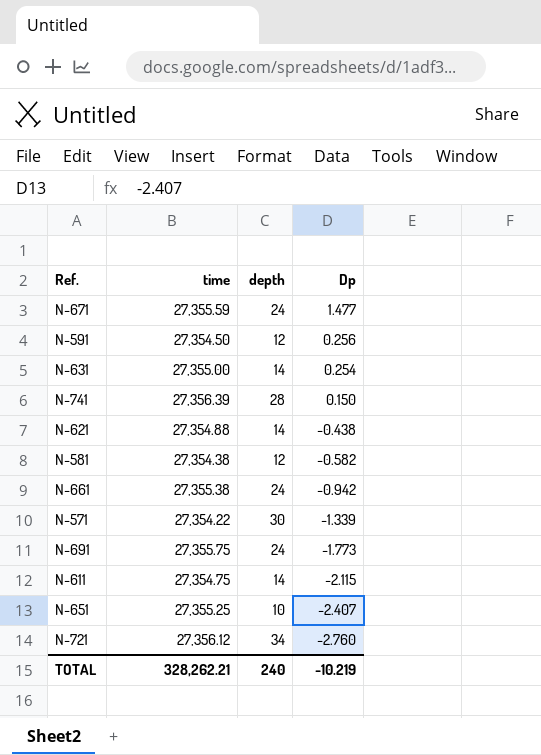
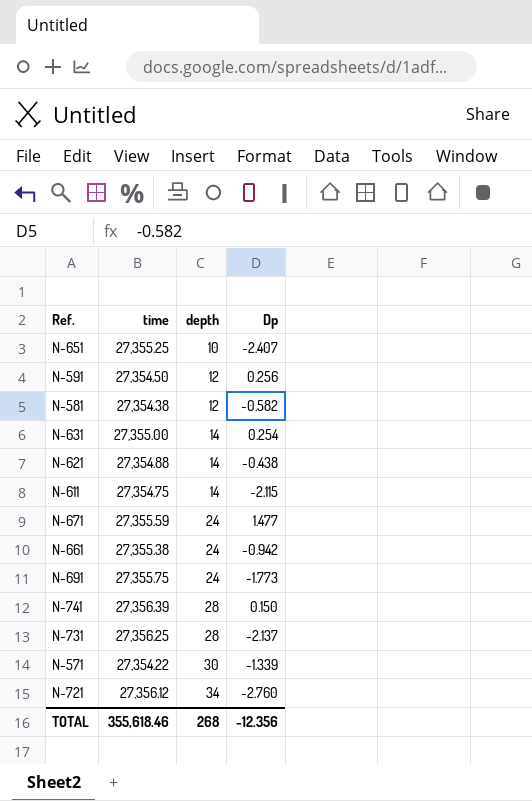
row order: Dp descending -> depth ascending
row N-731: none -> 27,356.25 | 28 | -2.137
TOTAL | time: 328,262.21 -> 355,618.46
TOTAL | depth: 240 -> 268
TOTAL | Dp: -10.219 -> -12.356

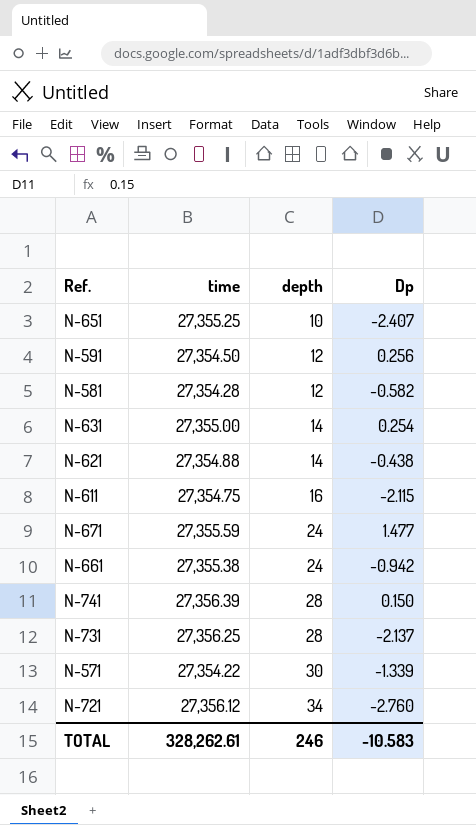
row N-691: 27,355.75 | 24 | -1.773 -> none
N-581 | time: 27,354.38 -> 27,354.28
N-611 | depth: 14 -> 16
TOTAL | time: 355,618.46 -> 328,262.61
TOTAL | depth: 268 -> 246
TOTAL | Dp: -12.356 -> -10.583

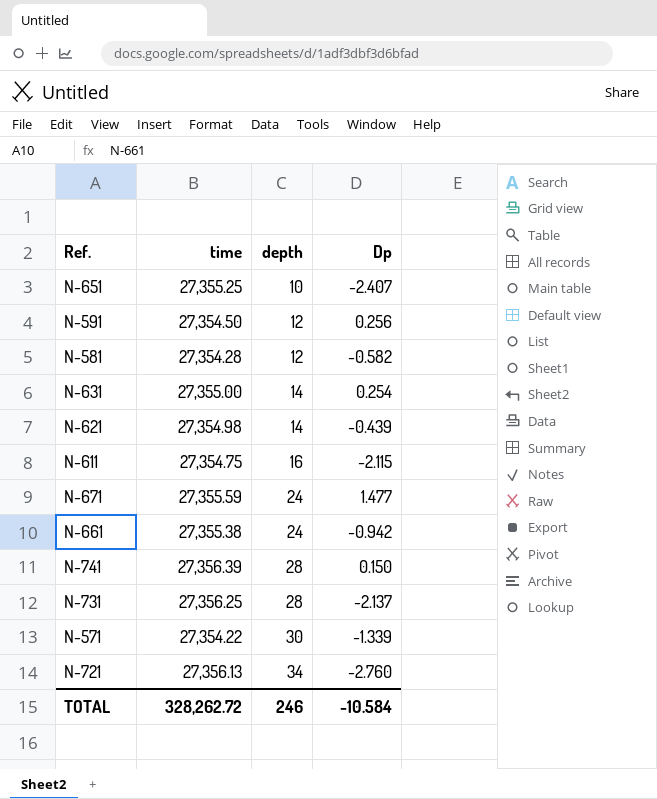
N-621 | time: 27,354.88 -> 27,354.98
N-621 | Dp: -0.438 -> -0.439
N-721 | time: 27,356.12 -> 27,356.13
TOTAL | time: 328,262.61 -> 328,262.72
TOTAL | Dp: -10.583 -> -10.584

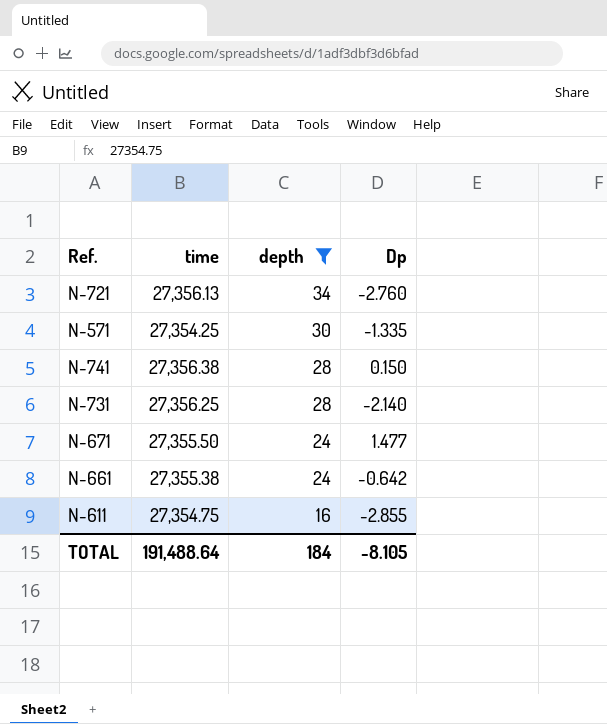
filter: none -> depth >= 16
row order: depth ascending -> depth descending
N-571 | time: 27,354.22 -> 27,354.25
N-571 | Dp: -1.339 -> -1.335
N-741 | time: 27,356.39 -> 27,356.38
N-731 | Dp: -2.137 -> -2.140
N-671 | time: 27,355.59 -> 27,355.50
N-661 | Dp: -0.942 -> -0.642
N-611 | Dp: -2.115 -> -2.855
TOTAL | time: 328,262.72 -> 191,488.64
TOTAL | depth: 246 -> 184
TOTAL | Dp: -10.584 -> -8.105

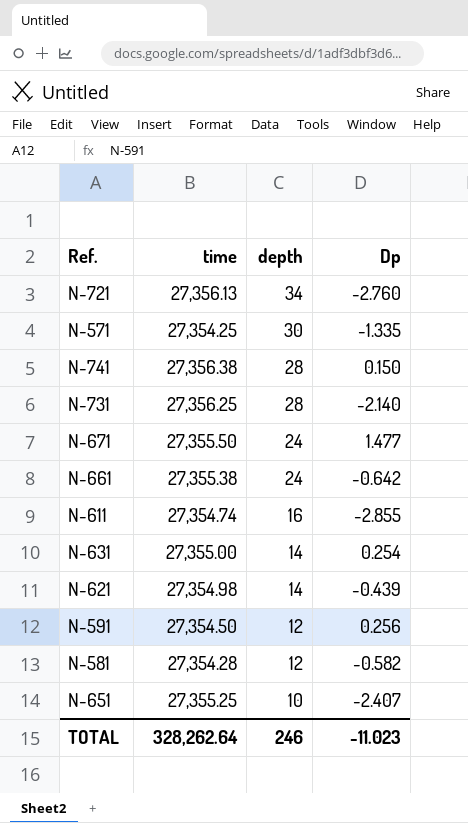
filter: depth >= 16 -> none
N-611 | time: 27,354.75 -> 27,354.74
TOTAL | time: 191,488.64 -> 328,262.64
TOTAL | depth: 184 -> 246
TOTAL | Dp: -8.105 -> -11.023

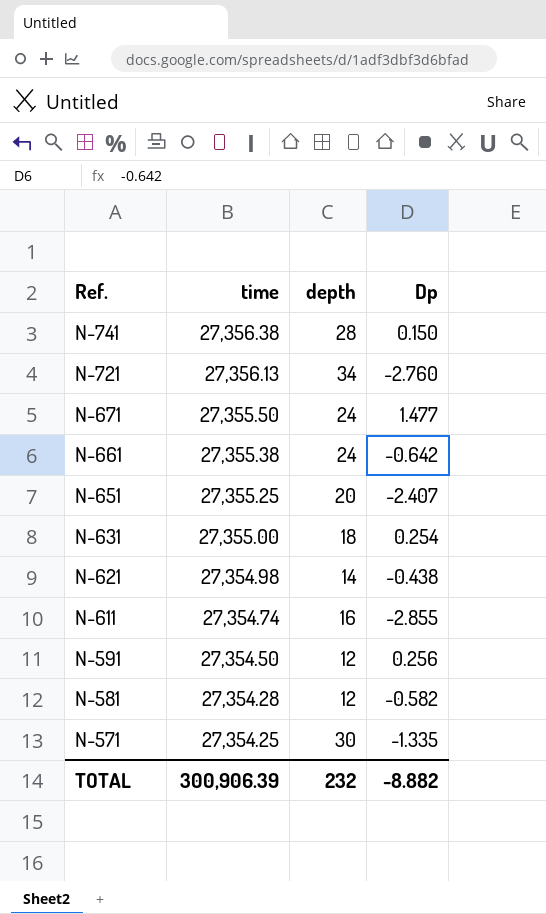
row order: depth descending -> Ref. descending
row N-731: 27,356.25 | 28 | -2.140 -> none
N-651 | depth: 10 -> 20
N-631 | depth: 14 -> 18
N-621 | Dp: -0.439 -> -0.438
TOTAL | time: 328,262.64 -> 300,906.39
TOTAL | depth: 246 -> 232
TOTAL | Dp: -11.023 -> -8.882

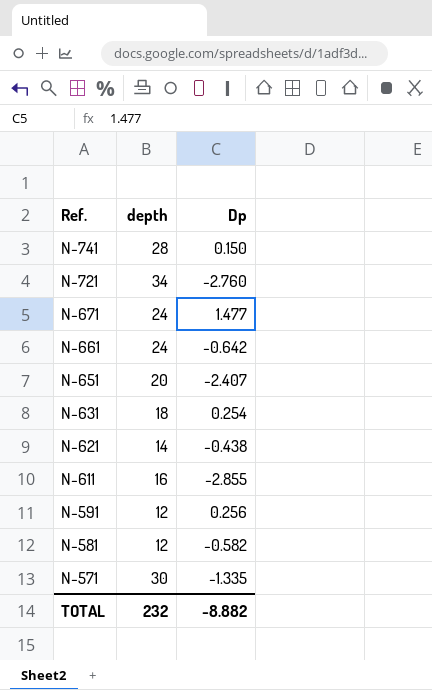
column time | position: 2 -> none

